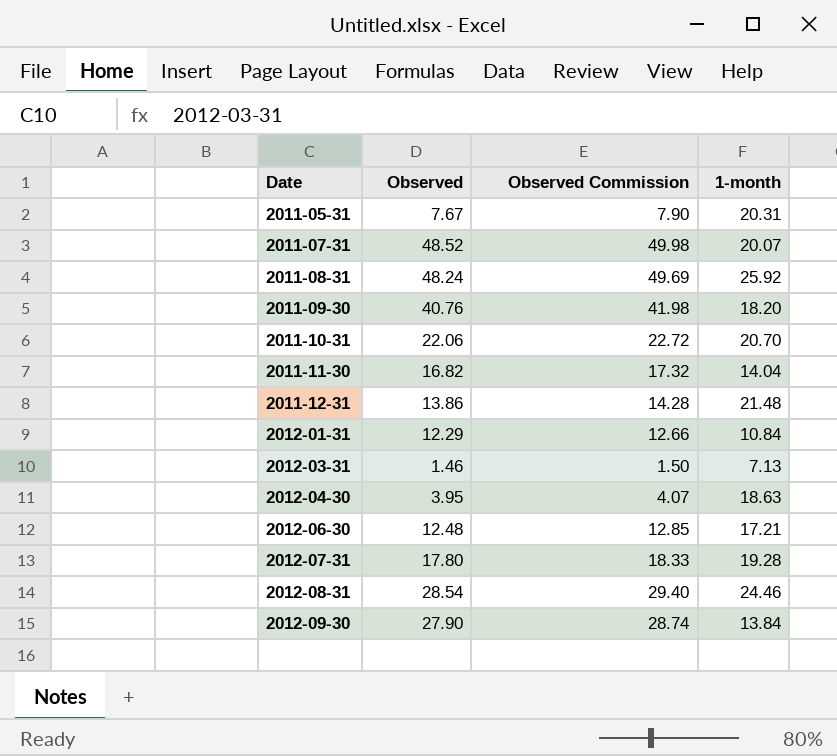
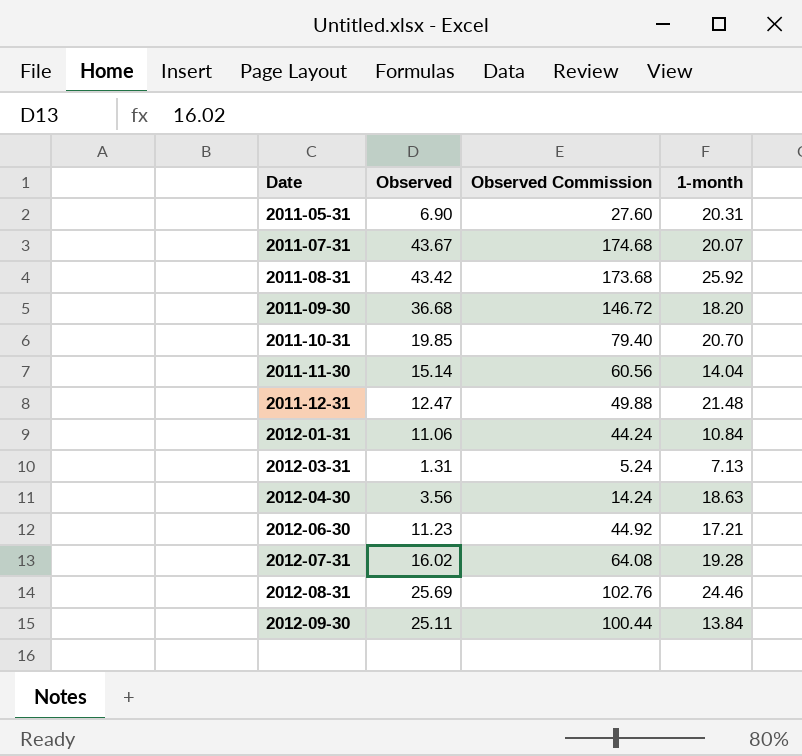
column Observed Commission | formula: [Observed] * 1.03 -> [Observed] * 4
2011-05-31 | Observed: 7.67 -> 6.90
2011-07-31 | Observed: 48.52 -> 43.67
2011-08-31 | Observed: 48.24 -> 43.42
2011-09-30 | Observed: 40.76 -> 36.68
2011-10-31 | Observed: 22.06 -> 19.85
2011-11-30 | Observed: 16.82 -> 15.14
2011-12-31 | Observed: 13.86 -> 12.47
2012-01-31 | Observed: 12.29 -> 11.06
2012-03-31 | Observed: 1.46 -> 1.31
2012-04-30 | Observed: 3.95 -> 3.56
2012-06-30 | Observed: 12.48 -> 11.23
2012-07-31 | Observed: 17.80 -> 16.02
2012-08-31 | Observed: 28.54 -> 25.69
2012-09-30 | Observed: 27.90 -> 25.11

